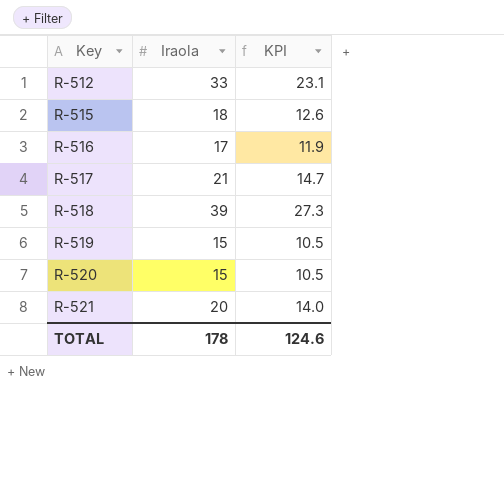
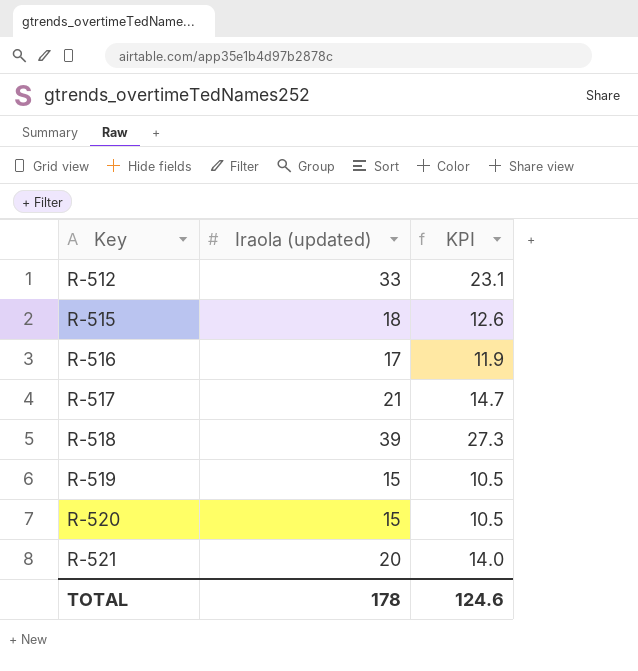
column name: Iraola -> Iraola (updated)

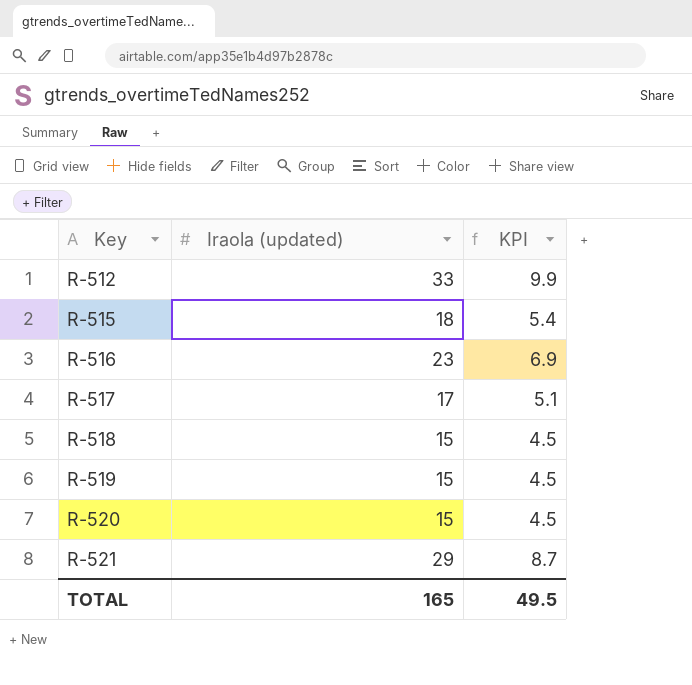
column KPI | formula: [Iraola (updated)] * 0.7 -> [Iraola (updated)] * 0.3
R-516 | Iraola (updated): 17 -> 23
R-517 | Iraola (updated): 21 -> 17
R-518 | Iraola (updated): 39 -> 15
R-521 | Iraola (updated): 20 -> 29
TOTAL | Iraola (updated): 178 -> 165
TOTAL | KPI: 124.6 -> 49.5

